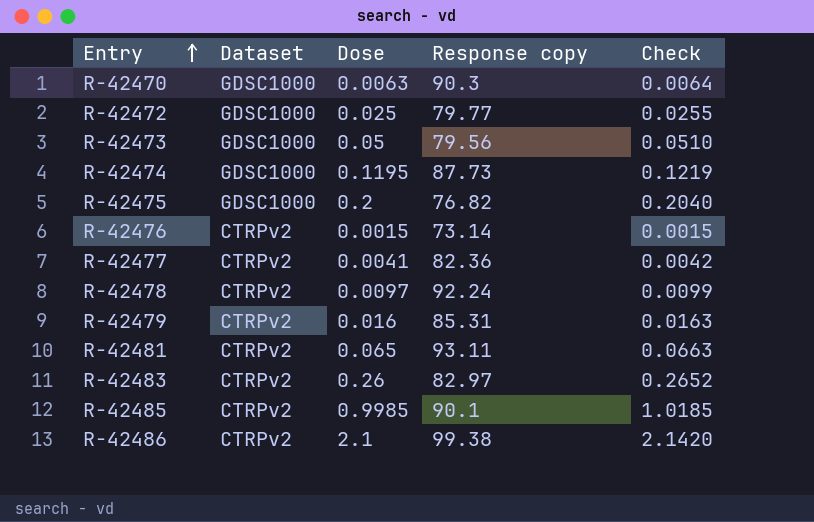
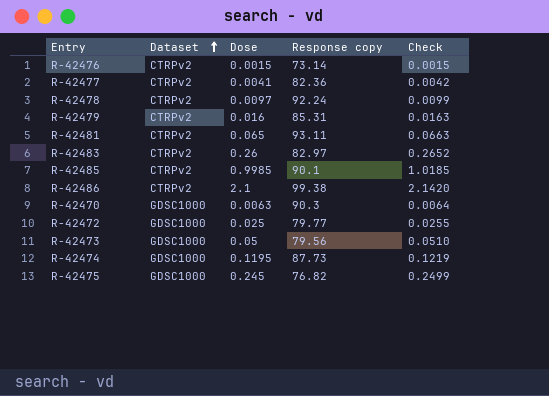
row order: Entry ascending -> Dataset ascending
R-42475 | Dose: 0.2 -> 0.245
R-42475 | Check: 0.2040 -> 0.2499

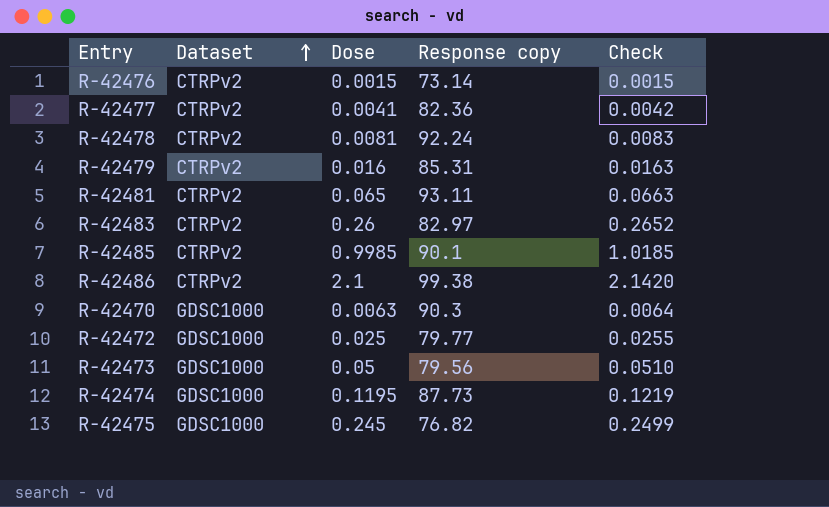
R-42478 | Dose: 0.0097 -> 0.0081
R-42478 | Check: 0.0099 -> 0.0083

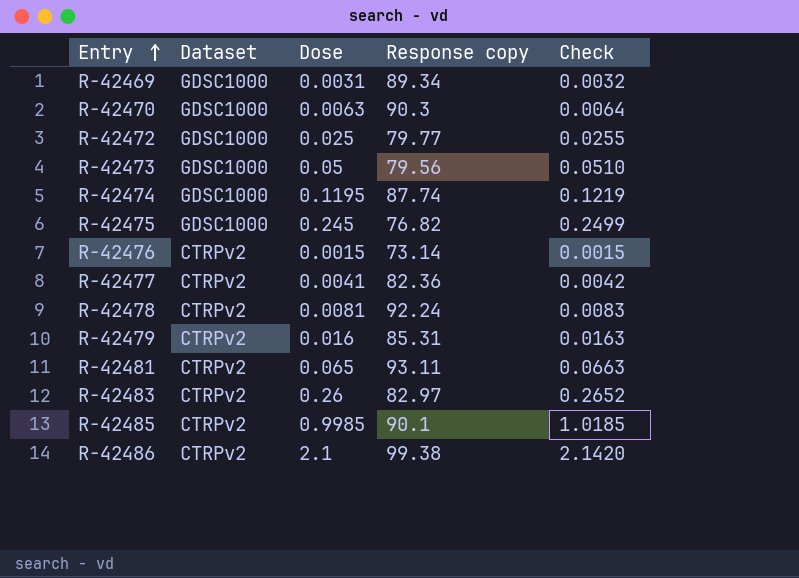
row order: Dataset ascending -> Entry ascending
row R-42469: none -> GDSC1000 | 0.0031 | 89.34 | 0.0032
R-42474 | Response copy: 87.73 -> 87.74

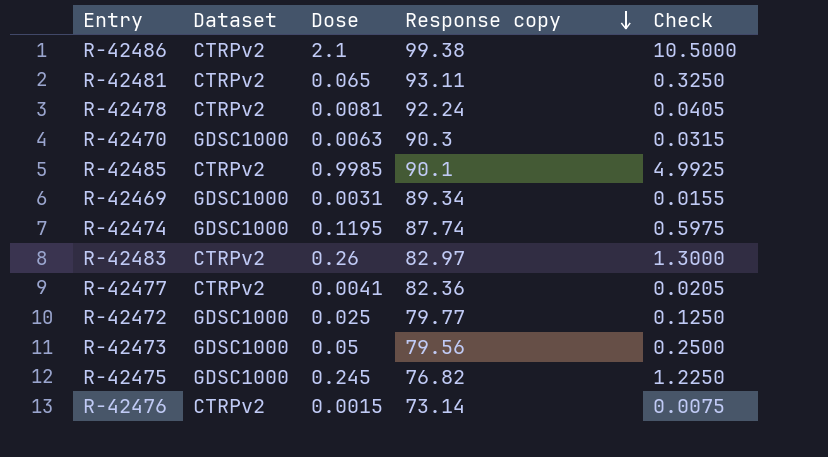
row order: Entry ascending -> Response copy descending
column Check | formula: [Dose] * 1.02 -> [Dose] * 5
row R-42479: CTRPv2 | 0.016 | 85.31 | 0.0163 -> none

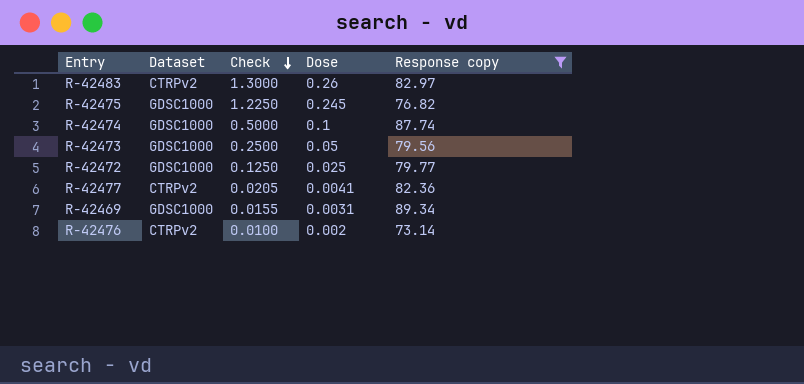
filter: none -> Response copy <= 89.34
row order: Response copy descending -> Check descending
column Check | position: 5 -> 3
R-42474 | Check: 0.5975 -> 0.5000
R-42474 | Dose: 0.1195 -> 0.1
R-42476 | Check: 0.0075 -> 0.0100
R-42476 | Dose: 0.0015 -> 0.002

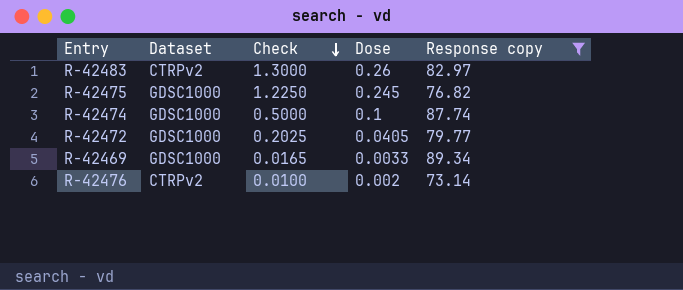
row R-42473: GDSC1000 | 0.2500 | 0.05 | 79.56 -> none
row R-42477: CTRPv2 | 0.0205 | 0.0041 | 82.36 -> none
R-42472 | Check: 0.1250 -> 0.2025
R-42472 | Dose: 0.025 -> 0.0405
R-42469 | Check: 0.0155 -> 0.0165
R-42469 | Dose: 0.0031 -> 0.0033

